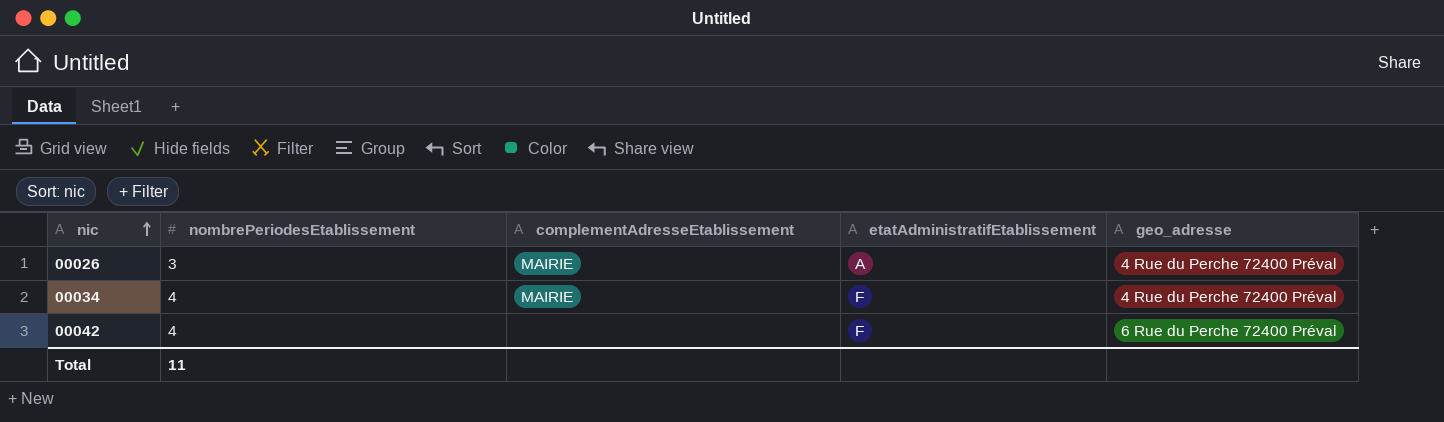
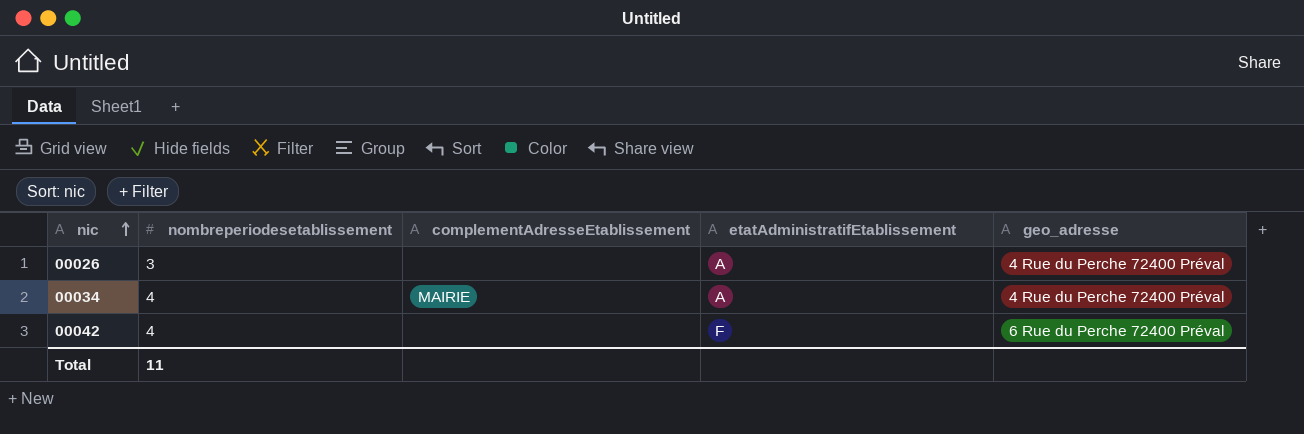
column name: nombrePeriodesEtablissement -> nombreperiodesetablissement
00026 | complementAdresseEtablissement: MAIRIE -> none
00034 | etatAdministratifEtablissement: F -> A

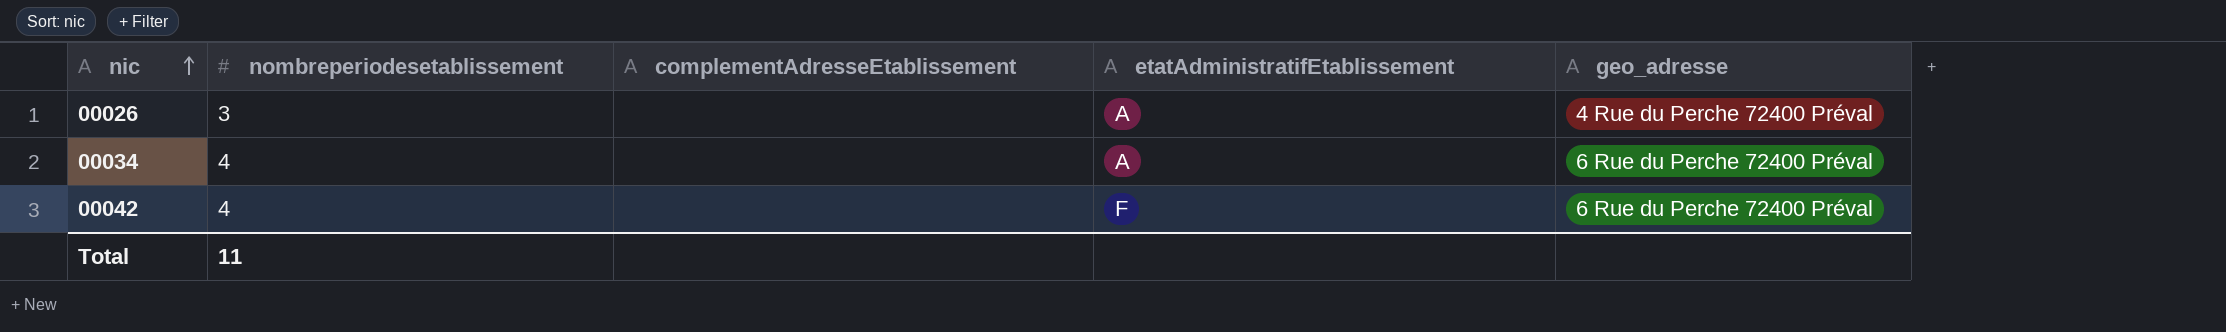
00034 | complementAdresseEtablissement: MAIRIE -> none
00034 | geo_adresse: 4 Rue du Perche 72400 Préval -> 6 Rue du Perche 72400 Préval

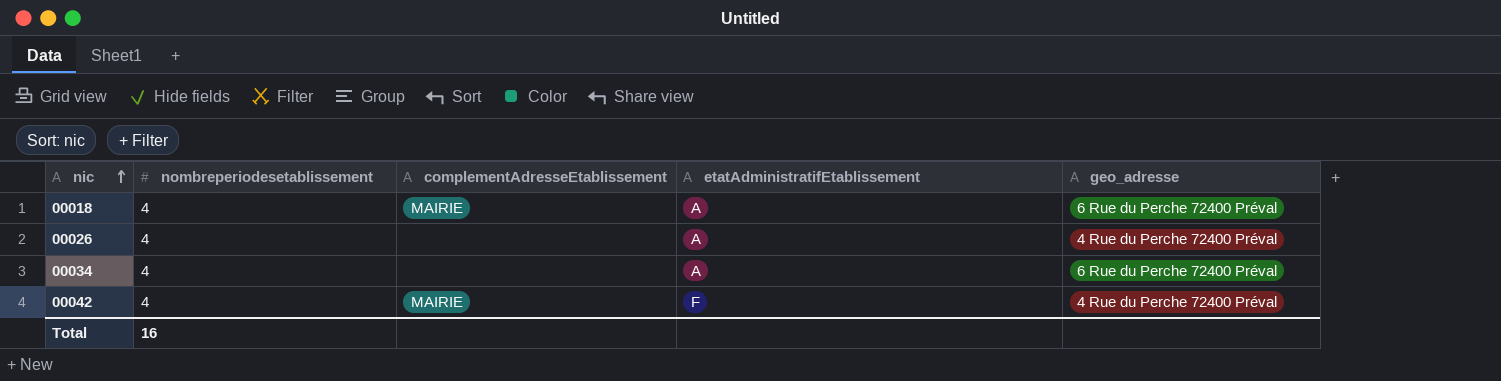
row 00018: none -> 4 | MAIRIE | A | 6 Rue du Perche 72400 Préval
00026 | nombreperiodesetablissement: 3 -> 4
00042 | complementAdresseEtablissement: none -> MAIRIE
00042 | geo_adresse: 6 Rue du Perche 72400 Préval -> 4 Rue du Perche 72400 Préval
Total | nombreperiodesetablissement: 11 -> 16

